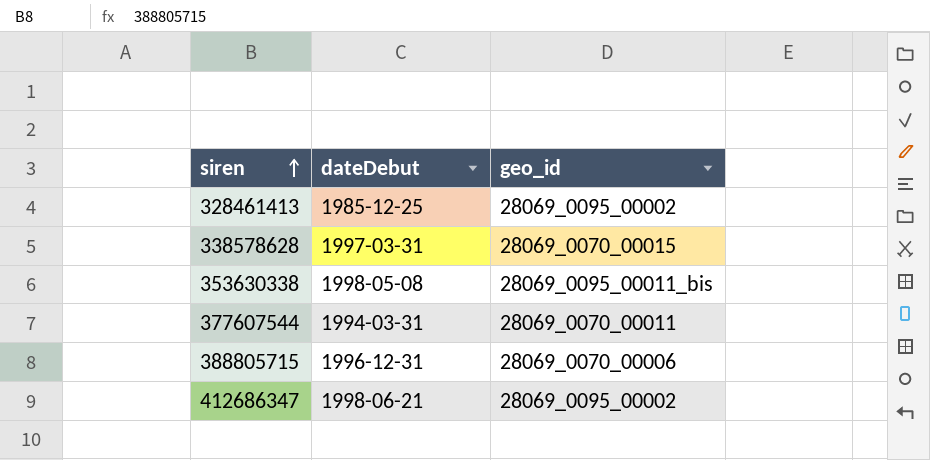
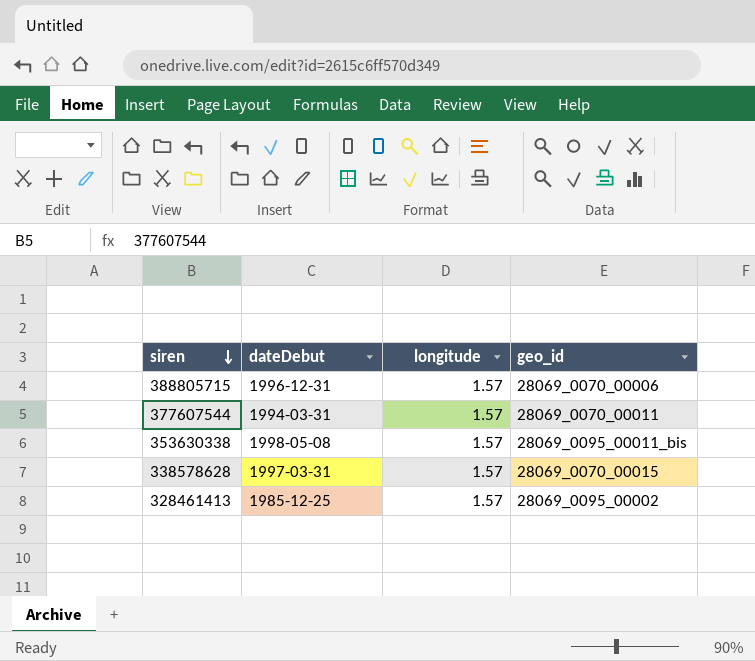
row order: siren ascending -> siren descending
column longitude | position: none -> 3
row 412686347: 1998-06-21 | 28069_0095_00002 -> none

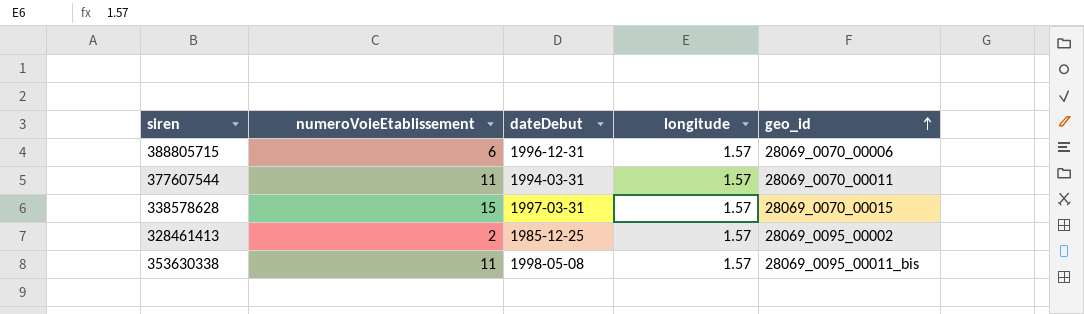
row order: siren descending -> geo_id ascending
column numeroVoieEtablissement | position: none -> 2

